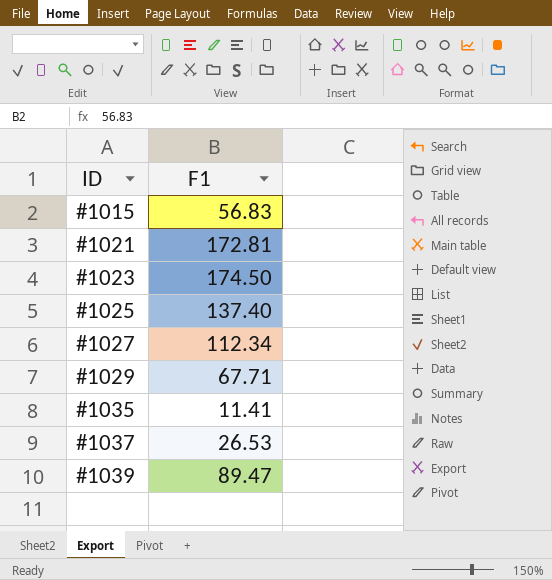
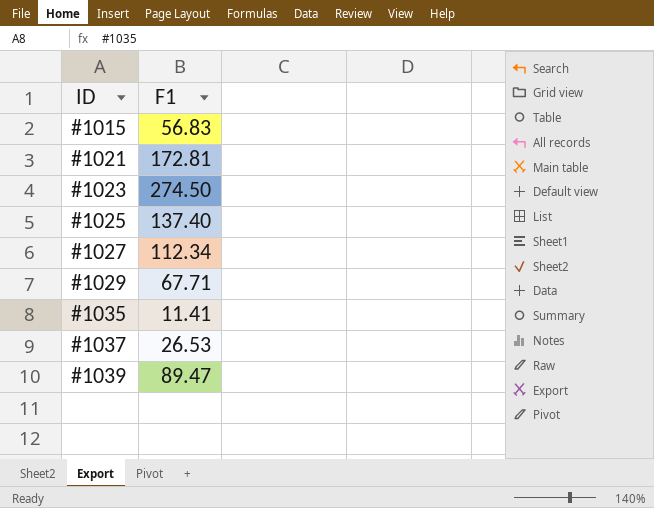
#1023 | F1: 174.50 -> 274.50

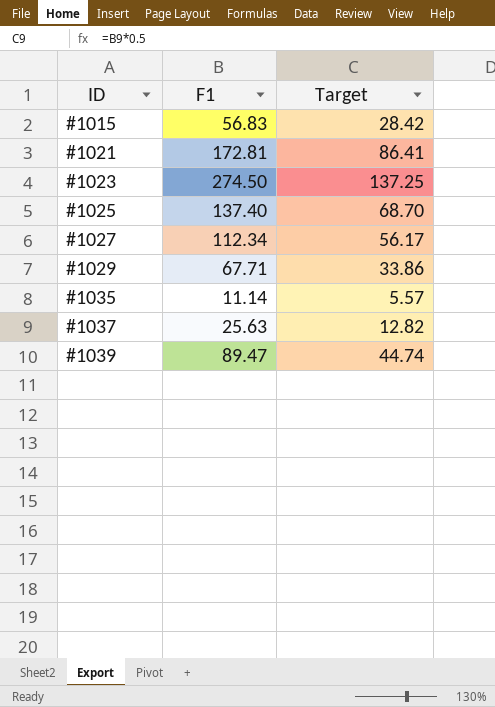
column Target | formula: none -> [F1] * 0.5
#1035 | F1: 11.41 -> 11.14
#1037 | F1: 26.53 -> 25.63

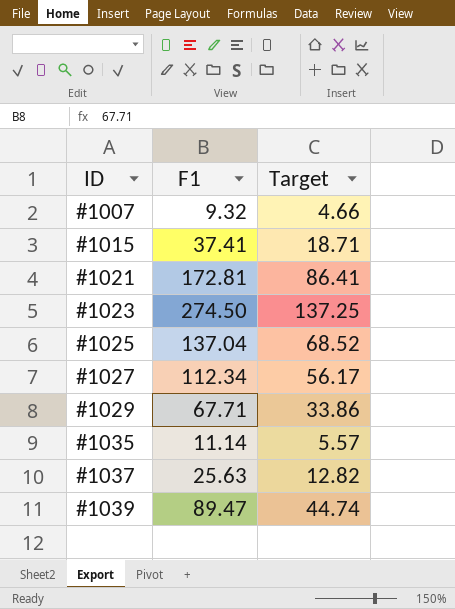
row #1007: none -> 9.32 | 4.66
#1015 | F1: 56.83 -> 37.41
#1015 | Target: 28.42 -> 18.71
#1025 | F1: 137.40 -> 137.04
#1025 | Target: 68.70 -> 68.52

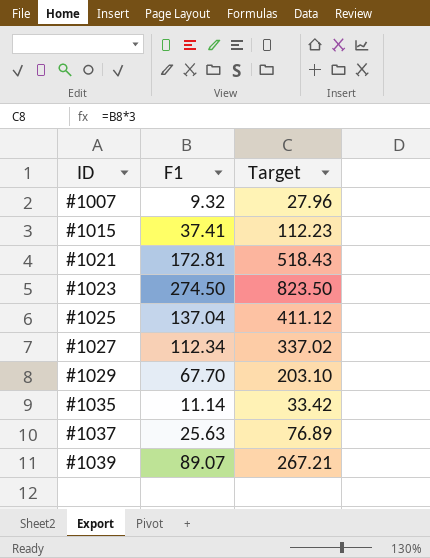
column Target | formula: [F1] * 0.5 -> [F1] * 3
#1029 | F1: 67.71 -> 67.70
#1039 | F1: 89.47 -> 89.07

